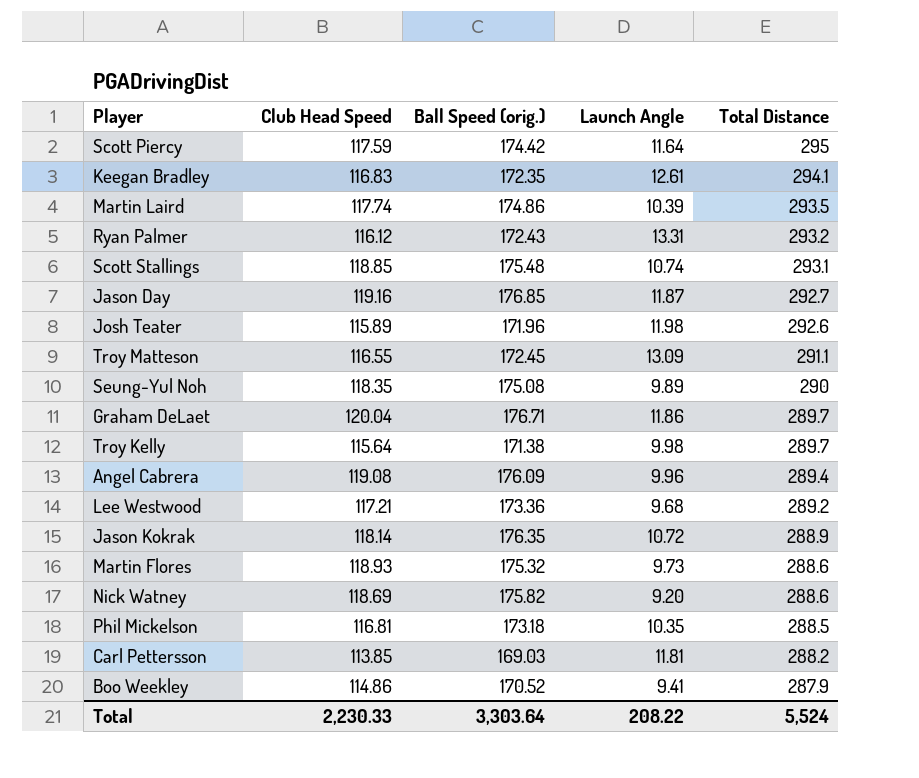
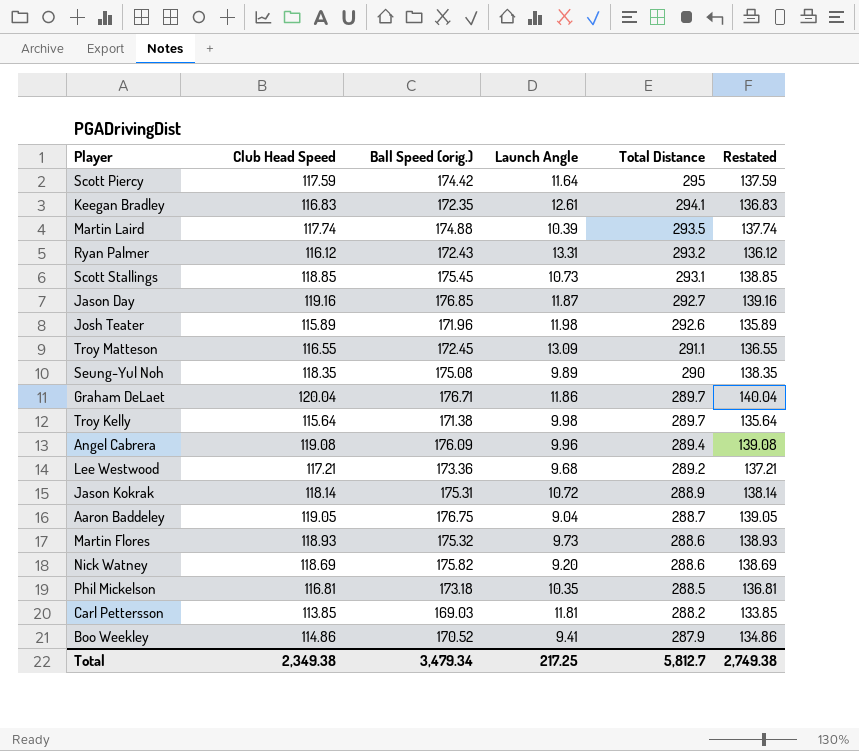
column Restated | formula: none -> [Club Head Speed] + 20
Martin Laird | Ball Speed (orig.): 174.86 -> 174.88
Scott Stallings | Ball Speed (orig.): 175.48 -> 175.45
Scott Stallings | Launch Angle: 10.74 -> 10.73
Jason Kokrak | Ball Speed (orig.): 176.35 -> 175.31
row Aaron Baddeley: none -> 119.05 | 176.75 | 9.04 | 288.7 | 139.05
Total | Club Head Speed: 2,230.33 -> 2,349.38
Total | Ball Speed (orig.): 3,303.64 -> 3,479.34
Total | Launch Angle: 208.22 -> 217.25
Total | Total Distance: 5,524 -> 5,812.7

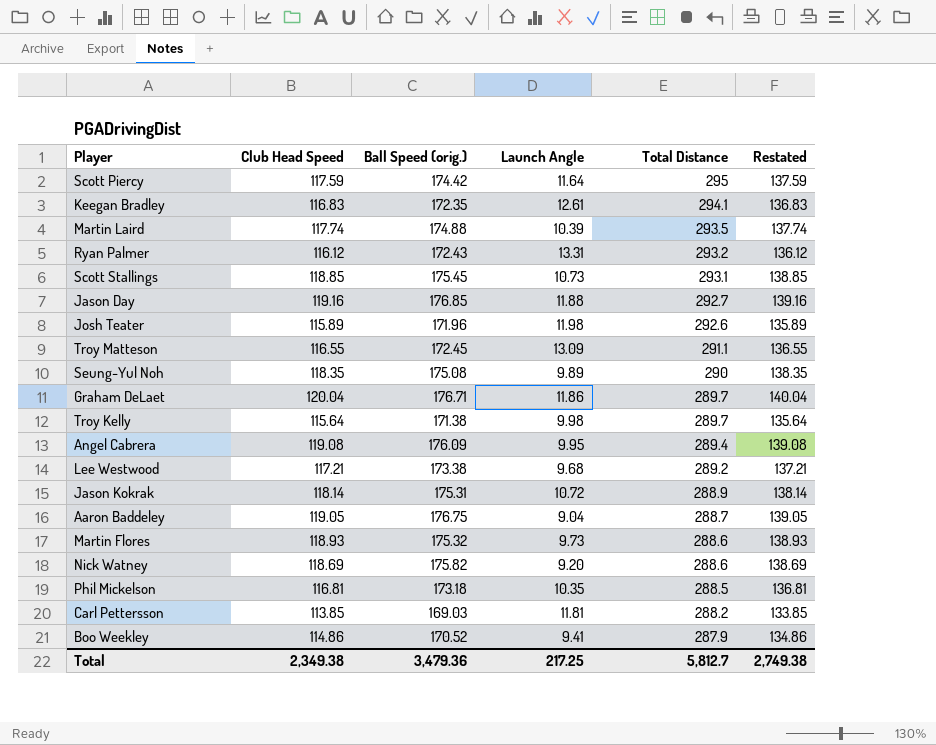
Jason Day | Launch Angle: 11.87 -> 11.88
Angel Cabrera | Launch Angle: 9.96 -> 9.95
Lee Westwood | Ball Speed (orig.): 173.36 -> 173.38
Total | Ball Speed (orig.): 3,479.34 -> 3,479.36

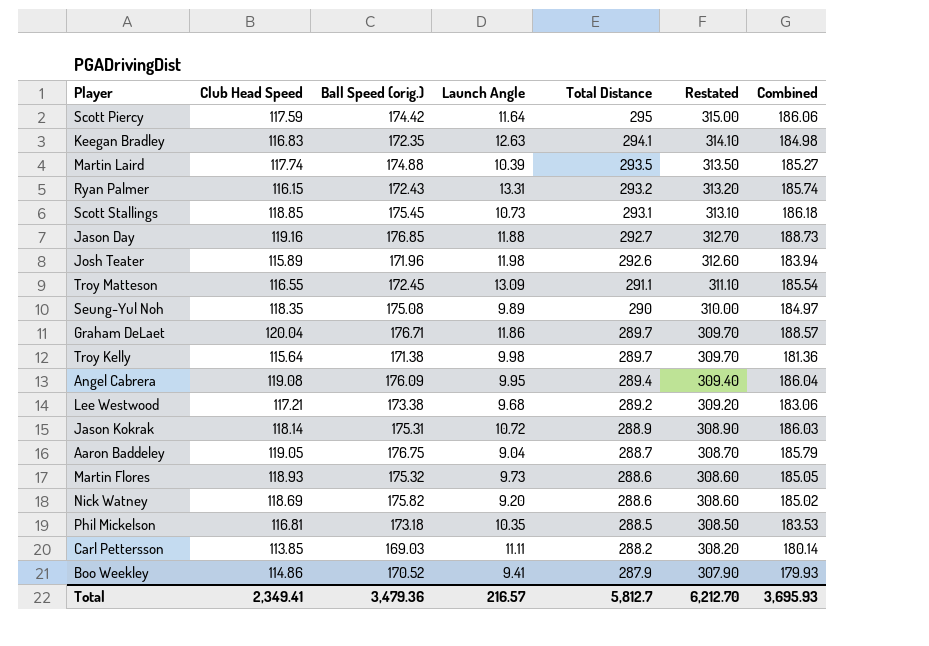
column Restated | formula: [Club Head Speed] + 20 -> [Total Distance] + 20
column Combined | formula: none -> [Ball Speed (orig.)] + [Launch Angle]
Keegan Bradley | Launch Angle: 12.61 -> 12.63
Ryan Palmer | Club Head Speed: 116.12 -> 116.15
Carl Pettersson | Launch Angle: 11.81 -> 11.11
Total | Club Head Speed: 2,349.38 -> 2,349.41
Total | Launch Angle: 217.25 -> 216.57
Total | Restated: 2,749.38 -> 6,212.70

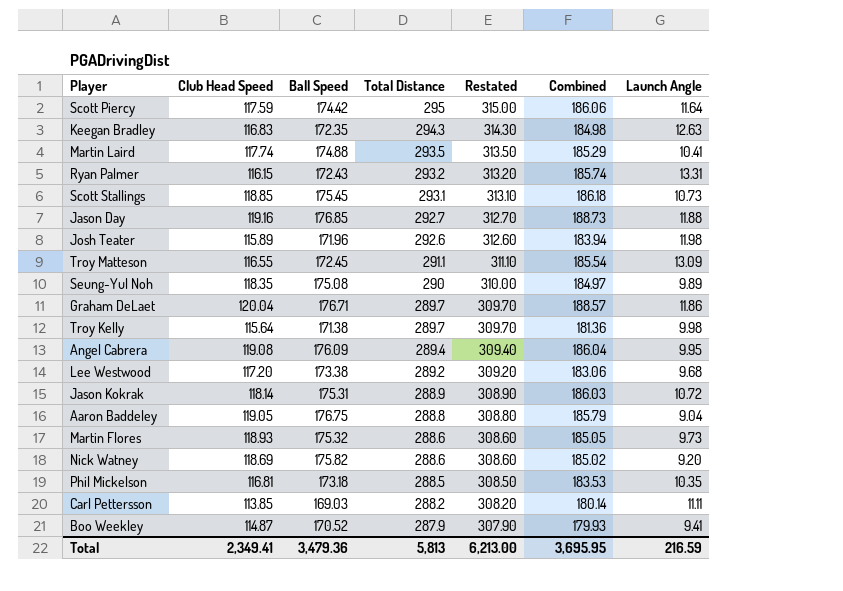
column name: Ball Speed (orig.) -> Ball Speed
column Launch Angle | position: 4 -> 7
Keegan Bradley | Total Distance: 294.1 -> 294.3
Keegan Bradley | Restated: 314.10 -> 314.30
Martin Laird | Combined: 185.27 -> 185.29
Martin Laird | Launch Angle: 10.39 -> 10.41
Lee Westwood | Club Head Speed: 117.21 -> 117.20
Aaron Baddeley | Total Distance: 288.7 -> 288.8
Aaron Baddeley | Restated: 308.70 -> 308.80
Boo Weekley | Club Head Speed: 114.86 -> 114.87
Total | Total Distance: 5,812.7 -> 5,813
Total | Restated: 6,212.70 -> 6,213.00
Total | Combined: 3,695.93 -> 3,695.95
Total | Launch Angle: 216.57 -> 216.59

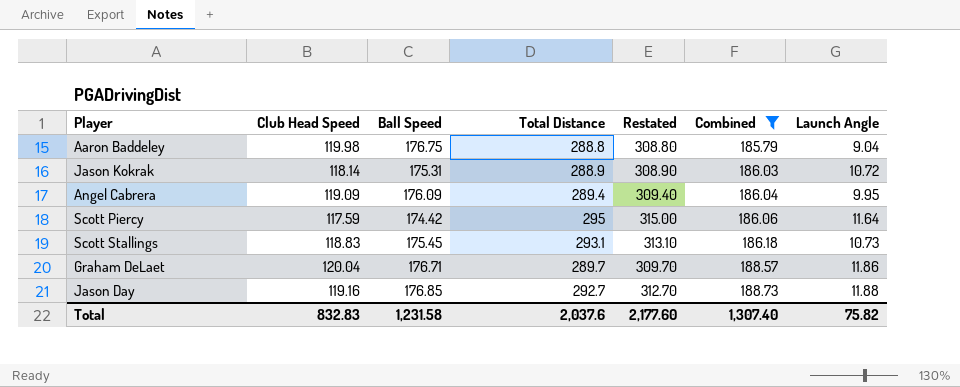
filter: none -> Combined >= 185.79
row order: Total Distance descending -> Combined ascending
Aaron Baddeley | Club Head Speed: 119.05 -> 119.98
Angel Cabrera | Club Head Speed: 119.08 -> 119.09
Scott Stallings | Club Head Speed: 118.85 -> 118.83
Total | Club Head Speed: 2,349.41 -> 832.83
Total | Ball Speed: 3,479.36 -> 1,231.58
Total | Total Distance: 5,813 -> 2,037.6
Total | Restated: 6,213.00 -> 2,177.60
Total | Combined: 3,695.95 -> 1,307.40
Total | Launch Angle: 216.59 -> 75.82

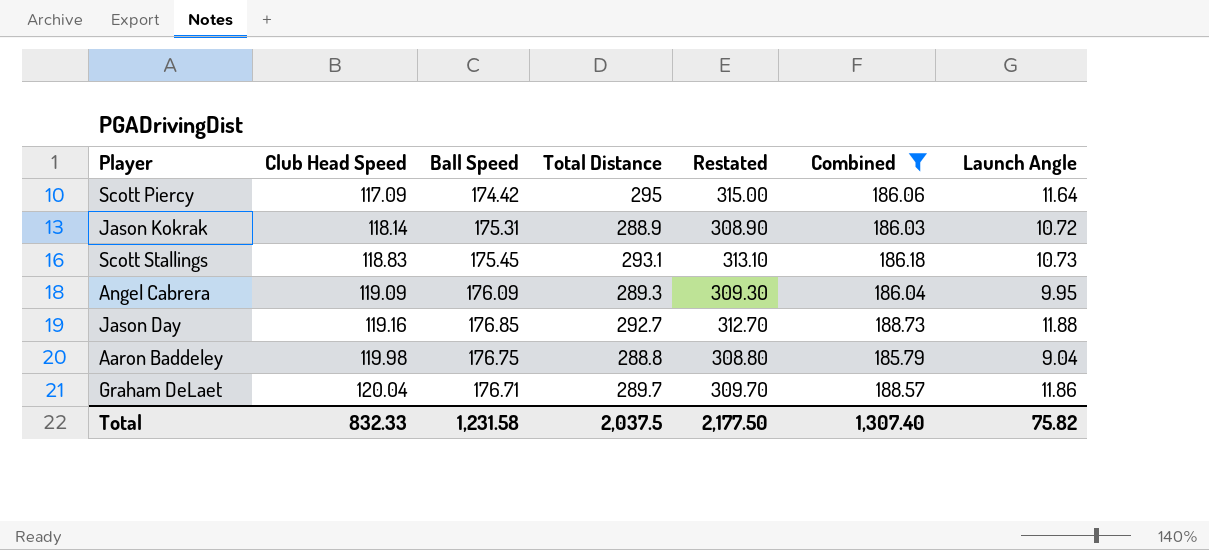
row order: Combined ascending -> Club Head Speed ascending
Scott Piercy | Club Head Speed: 117.59 -> 117.09
Angel Cabrera | Total Distance: 289.4 -> 289.3
Angel Cabrera | Restated: 309.40 -> 309.30
Total | Club Head Speed: 832.83 -> 832.33
Total | Total Distance: 2,037.6 -> 2,037.5
Total | Restated: 2,177.60 -> 2,177.50

